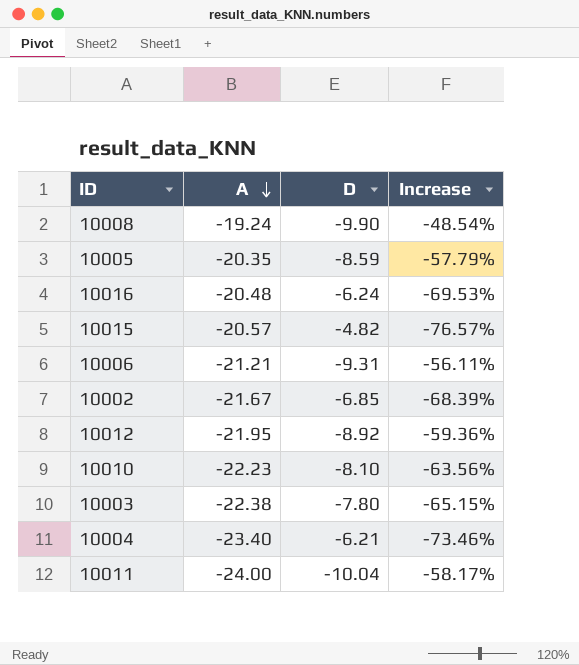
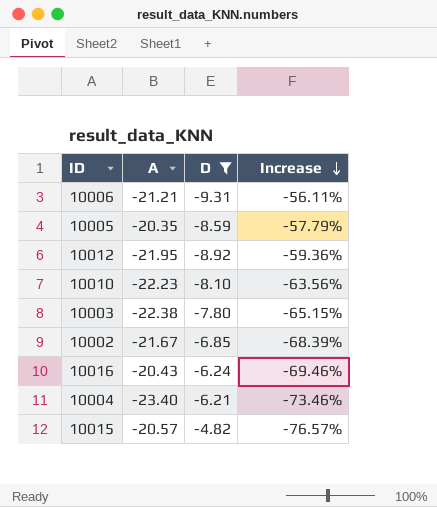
filter: none -> D >= -9.31
row order: A descending -> Increase descending
10016 | A: -20.48 -> -20.43
10016 | Increase: -69.53% -> -69.46%

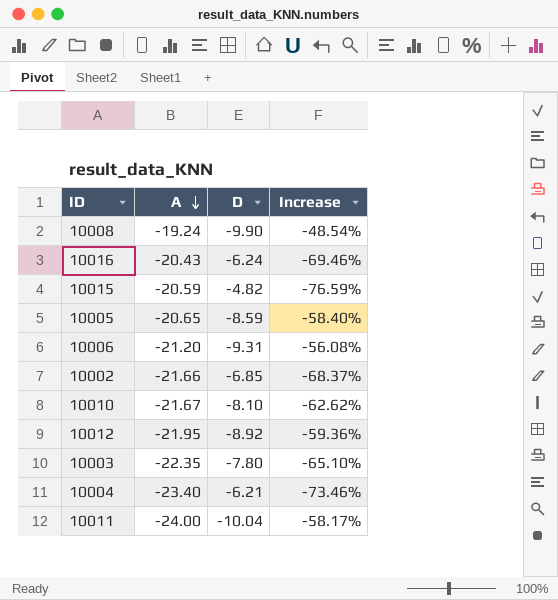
filter: D >= -9.31 -> none
row order: Increase descending -> A descending
10015 | A: -20.57 -> -20.59
10015 | Increase: -76.57% -> -76.59%
10005 | A: -20.35 -> -20.65
10005 | Increase: -57.79% -> -58.40%
10006 | A: -21.21 -> -21.20
10006 | Increase: -56.11% -> -56.08%
10002 | A: -21.67 -> -21.66
10002 | Increase: -68.39% -> -68.37%
10010 | A: -22.23 -> -21.67
10010 | Increase: -63.56% -> -62.62%
10003 | A: -22.38 -> -22.35
10003 | Increase: -65.15% -> -65.10%

